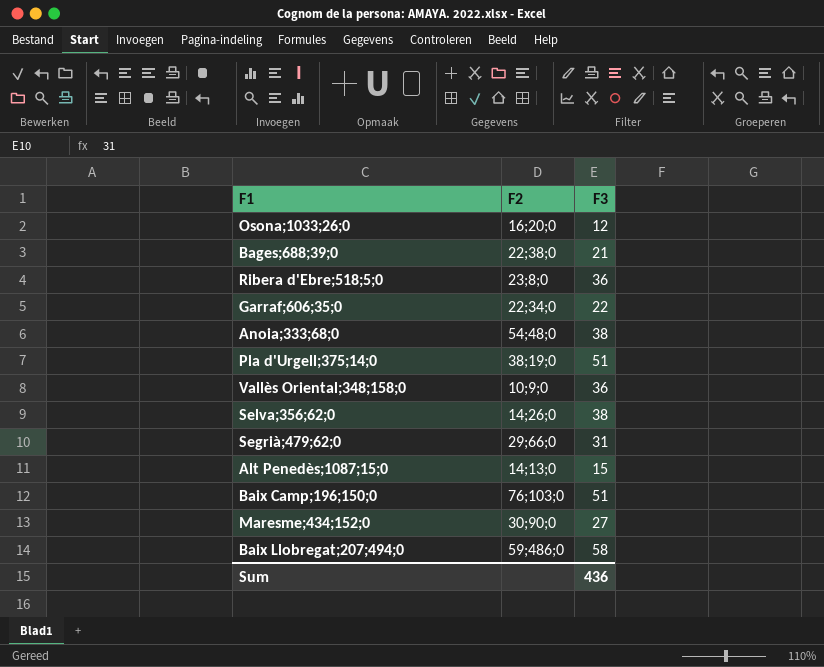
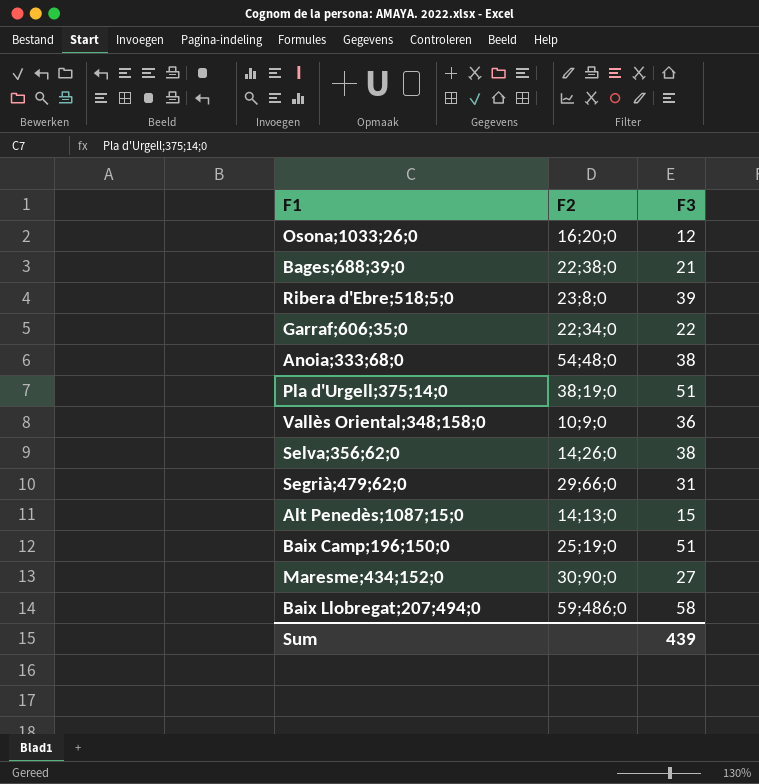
Ribera d'Ebre;518;5;0 | F3: 36 -> 39
Baix Camp;196;150;0 | F2: 76;103;0 -> 25;19;0
Sum | F3: 436 -> 439

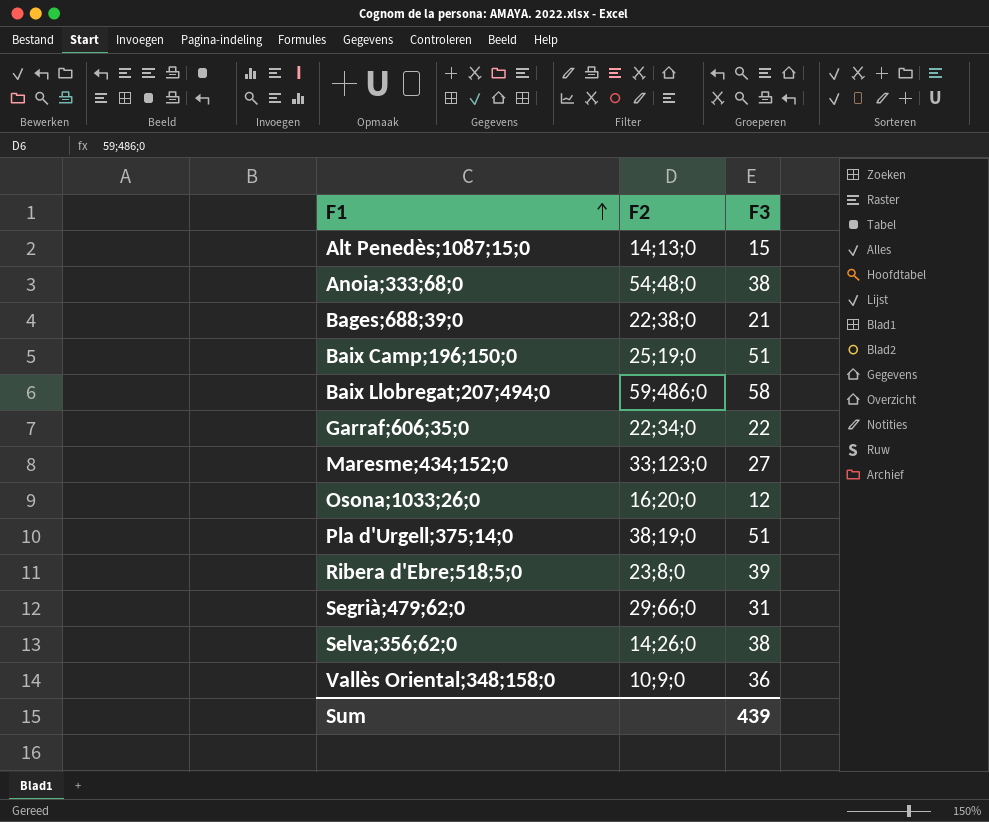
row order: none -> F1 ascending
Maresme;434;152;0 | F2: 30;90;0 -> 33;123;0

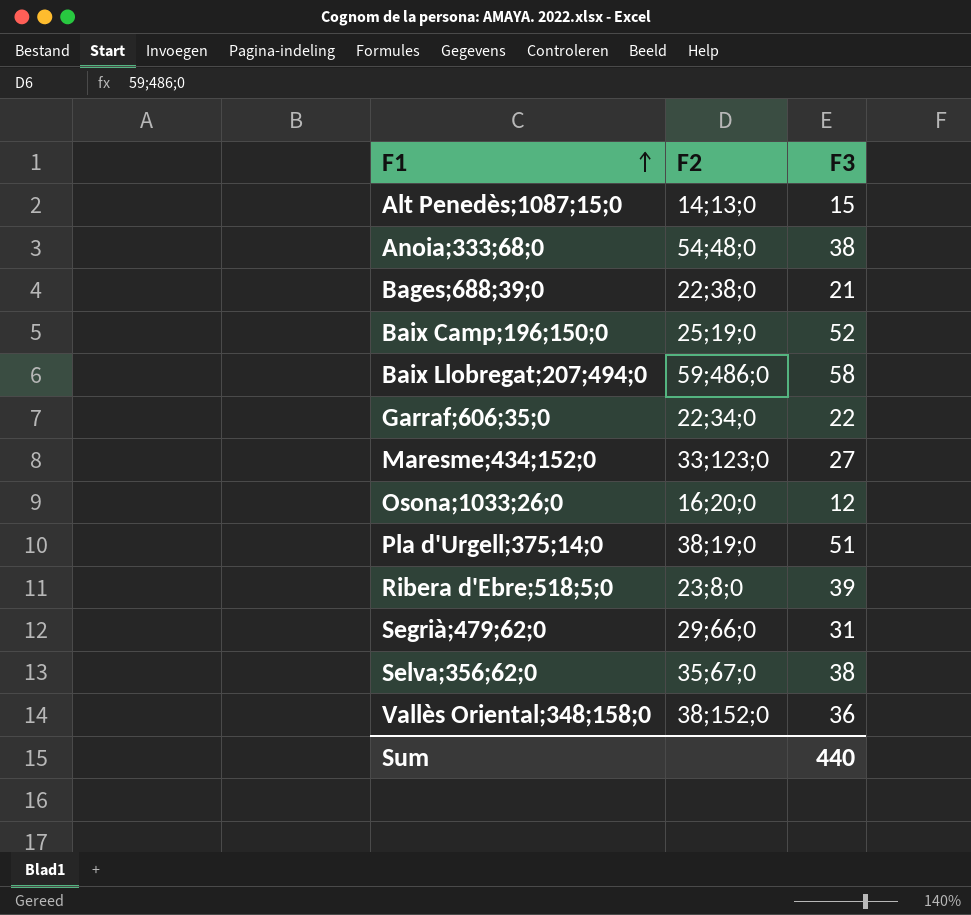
Baix Camp;196;150;0 | F3: 51 -> 52
Selva;356;62;0 | F2: 14;26;0 -> 35;67;0
Vallès Oriental;348;158;0 | F2: 10;9;0 -> 38;152;0
Sum | F3: 439 -> 440

